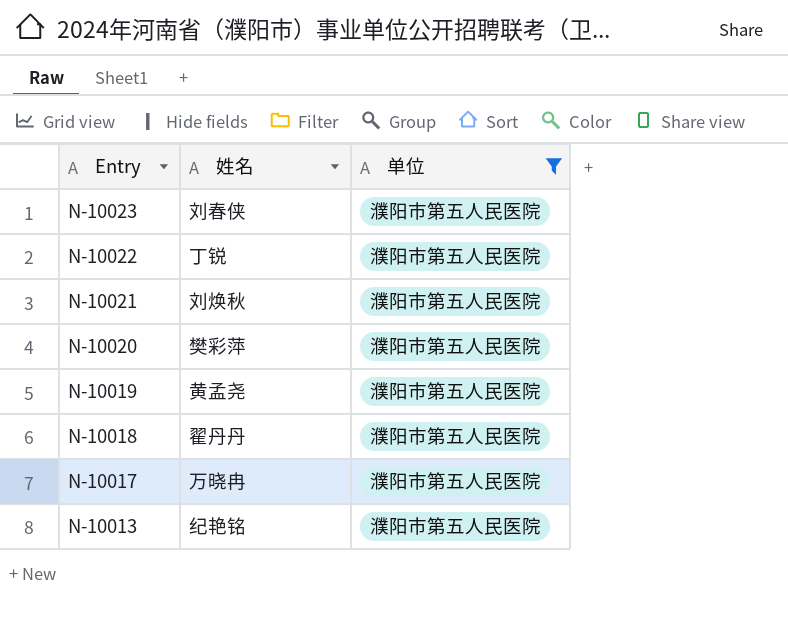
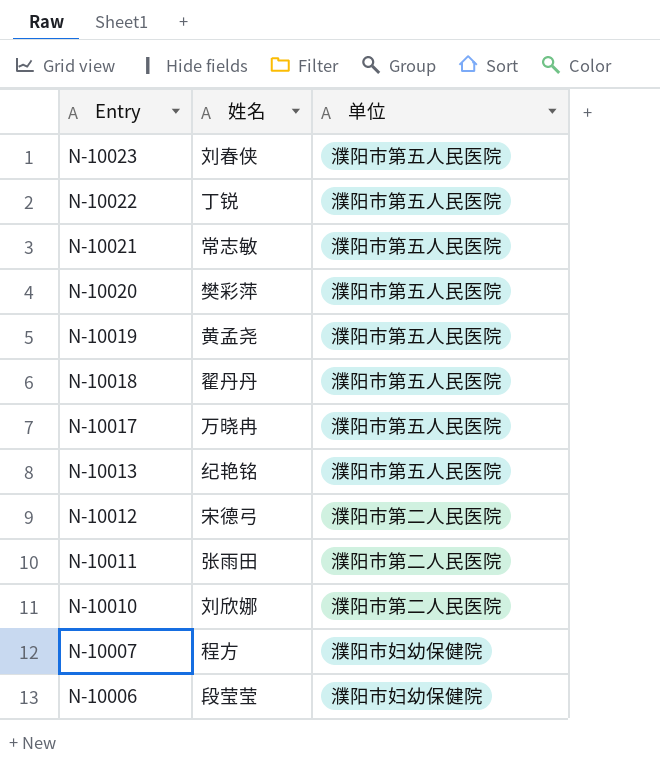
filter: 单位 = 濮阳市第五人民医院 -> none
N-10021 | 姓名: 刘焕秋 -> 常志敏

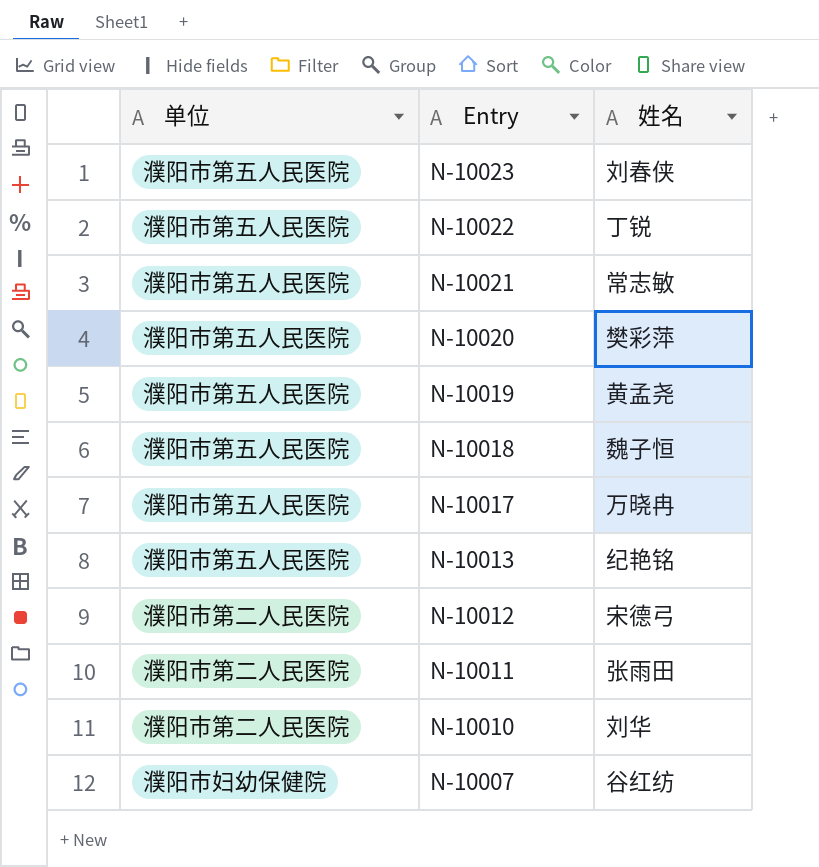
column 单位 | position: 3 -> 1
row N-10006: 段莹莹 | 濮阳市妇幼保健院 -> none
N-10018 | 姓名: 翟丹丹 -> 魏子恒
N-10010 | 姓名: 刘欣娜 -> 刘华
N-10007 | 姓名: 程方 -> 谷红纺

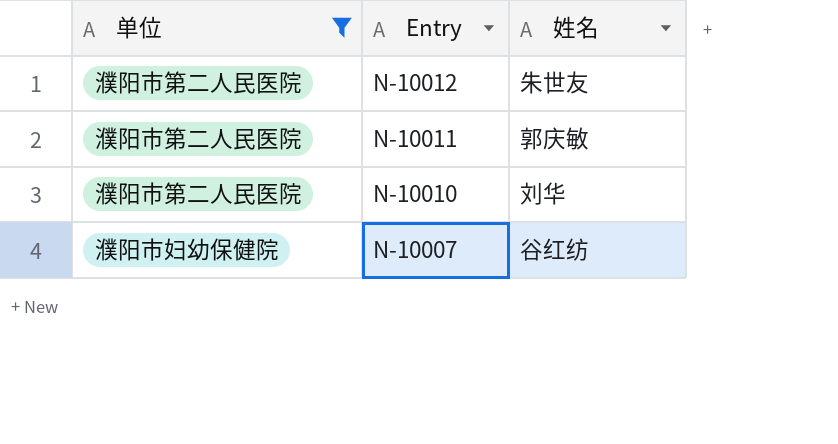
filter: none -> 单位 != 濮阳市第五人民医院
N-10012 | 姓名: 宋德弓 -> 朱世友
N-10011 | 姓名: 张雨田 -> 郭庆敏

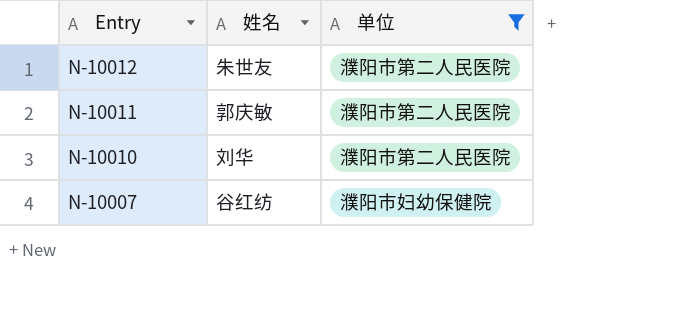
column 单位 | position: 1 -> 3

